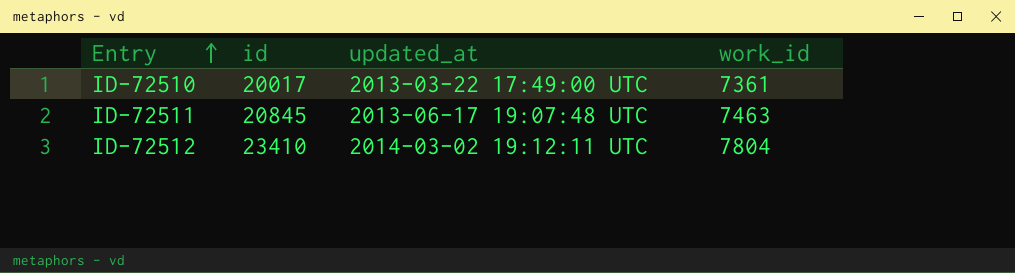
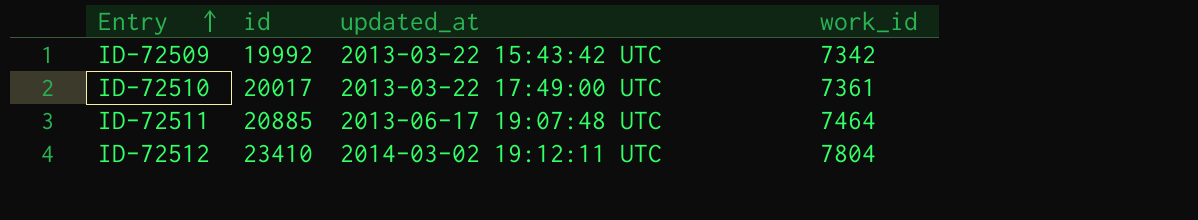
row ID-72509: none -> 19992 | 2013-03-22 15:43:42 UTC | 7342
ID-72511 | id: 20845 -> 20885
ID-72511 | work_id: 7463 -> 7464

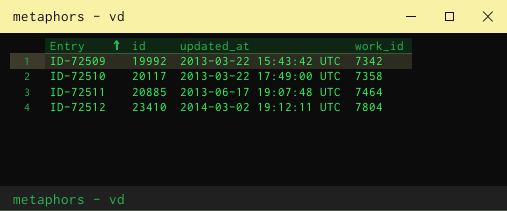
ID-72510 | id: 20017 -> 20117
ID-72510 | work_id: 7361 -> 7358

